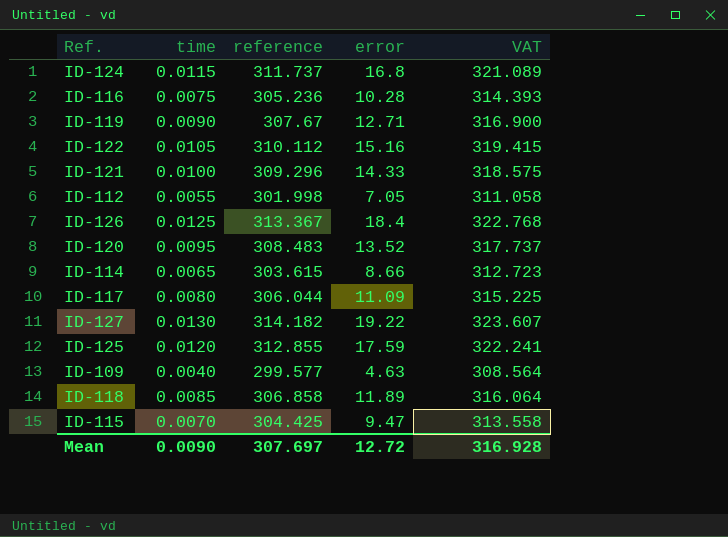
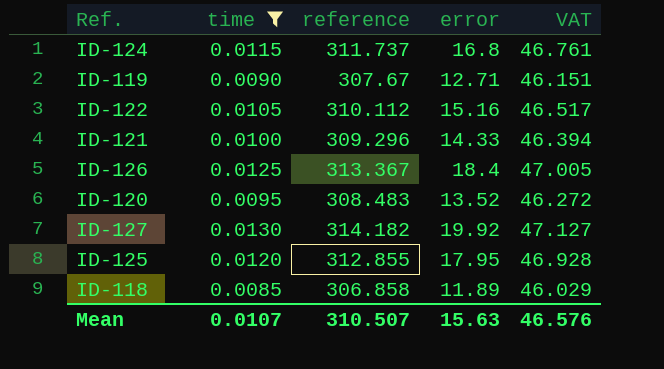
filter: none -> time >= 0.0085
column VAT | formula: [reference] * 1.03 -> [reference] * 0.15
ID-127 | error: 19.22 -> 19.92
ID-125 | error: 17.59 -> 17.95
Mean | time: 0.0090 -> 0.0107
Mean | reference: 307.697 -> 310.507
Mean | error: 12.72 -> 15.63
Mean | VAT: 316.928 -> 46.576

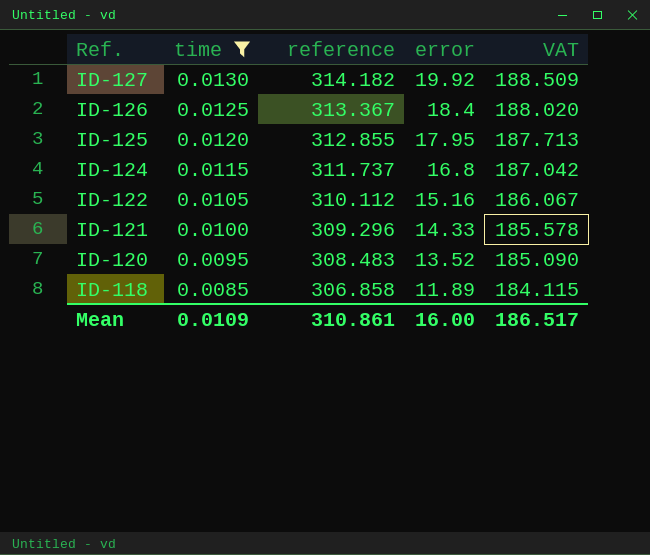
row order: none -> Ref. descending
column VAT | formula: [reference] * 0.15 -> [reference] * 0.6
row ID-119: 0.0090 | 307.67 | 12.71 | 46.151 -> none
Mean | time: 0.0107 -> 0.0109
Mean | reference: 310.507 -> 310.861
Mean | error: 15.63 -> 16.00
Mean | VAT: 46.576 -> 186.517

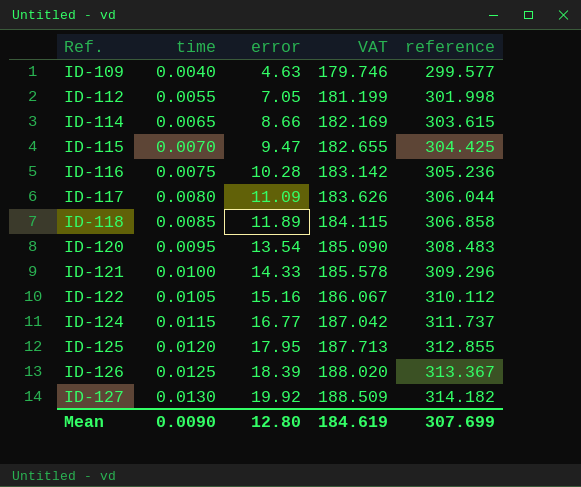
filter: time >= 0.0085 -> none
row order: Ref. descending -> Ref. ascending
column reference | position: 3 -> 5
ID-120 | error: 13.52 -> 13.54
ID-124 | error: 16.8 -> 16.77
ID-126 | error: 18.4 -> 18.39
Mean | time: 0.0109 -> 0.0090
Mean | error: 16.00 -> 12.80
Mean | VAT: 186.517 -> 184.619
Mean | reference: 310.861 -> 307.699

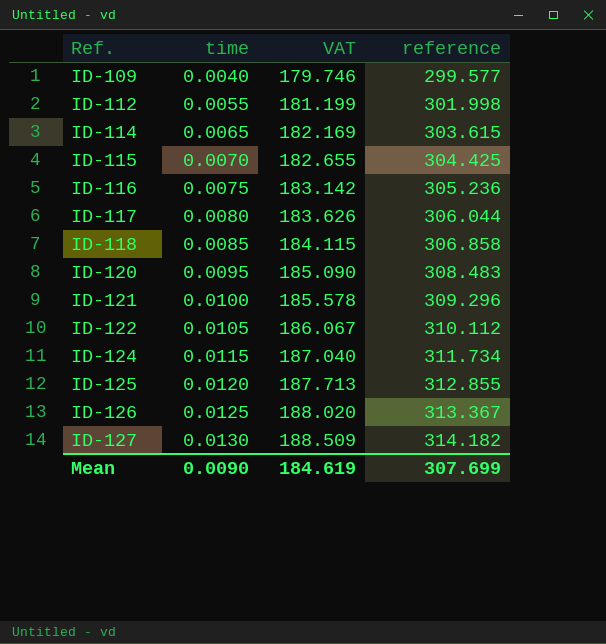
column error | position: 3 -> none
ID-124 | VAT: 187.042 -> 187.040
ID-124 | reference: 311.737 -> 311.734

